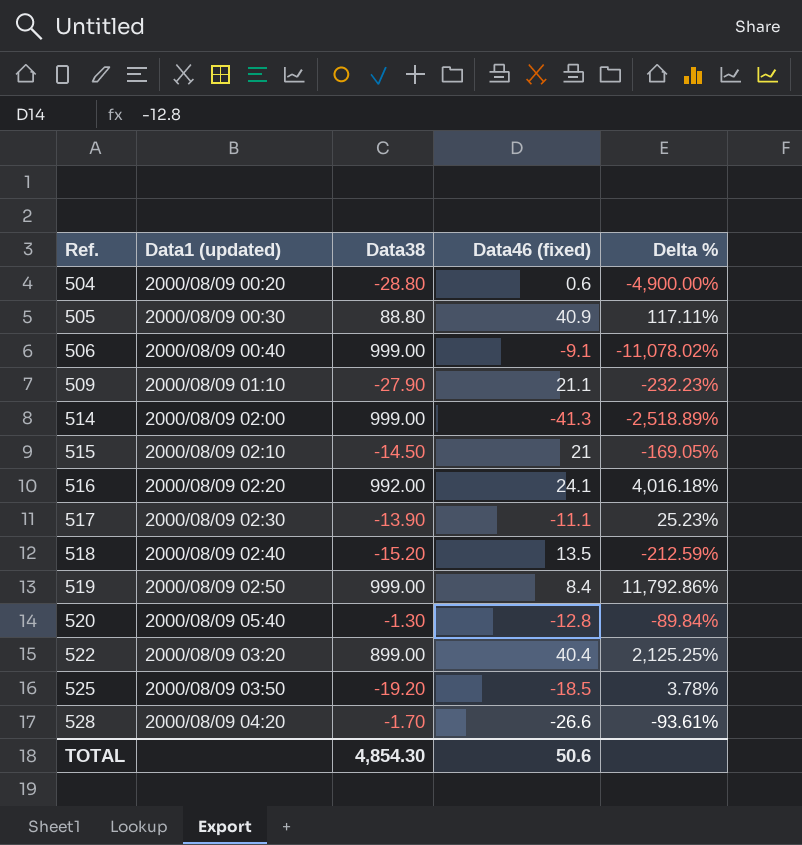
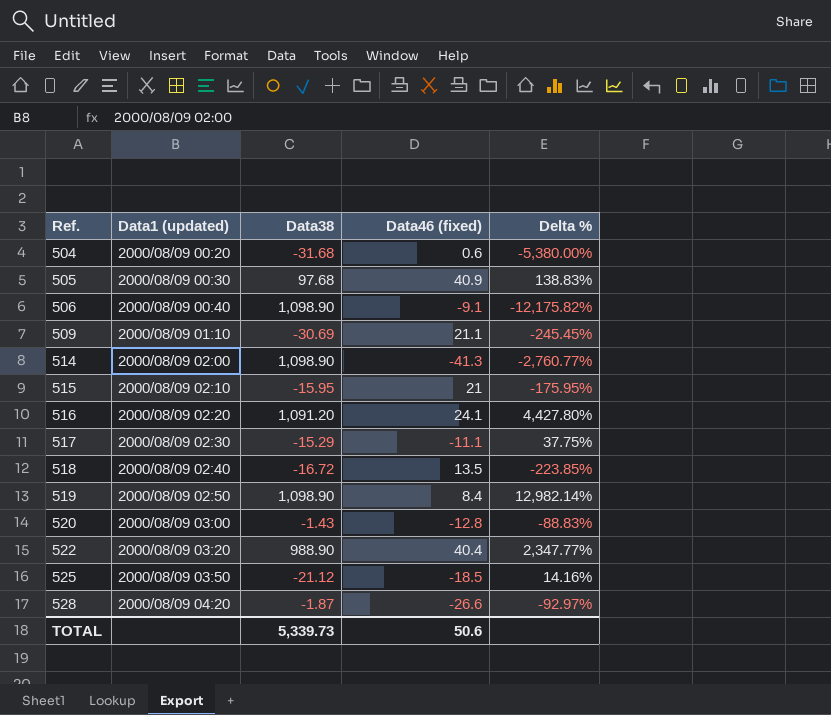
504 | Data38: -28.80 -> -31.68
504 | Delta %: -4,900.00% -> -5,380.00%
505 | Data38: 88.80 -> 97.68
505 | Delta %: 117.11% -> 138.83%
506 | Data38: 999.00 -> 1,098.90
506 | Delta %: -11,078.02% -> -12,175.82%
509 | Data38: -27.90 -> -30.69
509 | Delta %: -232.23% -> -245.45%
514 | Data38: 999.00 -> 1,098.90
514 | Delta %: -2,518.89% -> -2,760.77%
515 | Data38: -14.50 -> -15.95
515 | Delta %: -169.05% -> -175.95%
516 | Data38: 992.00 -> 1,091.20
516 | Delta %: 4,016.18% -> 4,427.80%
517 | Data38: -13.90 -> -15.29
517 | Delta %: 25.23% -> 37.75%
518 | Data38: -15.20 -> -16.72
518 | Delta %: -212.59% -> -223.85%
519 | Data38: 999.00 -> 1,098.90
519 | Delta %: 11,792.86% -> 12,982.14%
520 | Data1 (updated): 2000/08/09 05:40 -> 2000/08/09 03:00
520 | Data38: -1.30 -> -1.43
520 | Delta %: -89.84% -> -88.83%
522 | Data38: 899.00 -> 988.90
522 | Delta %: 2,125.25% -> 2,347.77%
525 | Data38: -19.20 -> -21.12
525 | Delta %: 3.78% -> 14.16%
528 | Data38: -1.70 -> -1.87
528 | Delta %: -93.61% -> -92.97%
TOTAL | Data38: 4,854.30 -> 5,339.73

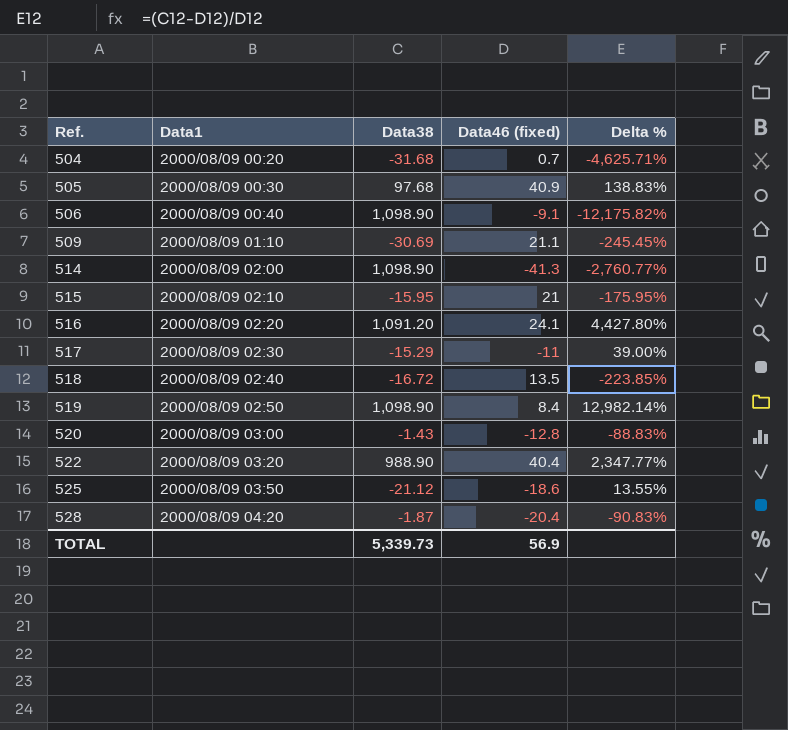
column name: Data1 (updated) -> Data1
504 | Data46 (fixed): 0.6 -> 0.7
504 | Delta %: -5,380.00% -> -4,625.71%
517 | Data46 (fixed): -11.1 -> -11
517 | Delta %: 37.75% -> 39.00%
525 | Data46 (fixed): -18.5 -> -18.6
525 | Delta %: 14.16% -> 13.55%
528 | Data46 (fixed): -26.6 -> -20.4
528 | Delta %: -92.97% -> -90.83%
TOTAL | Data46 (fixed): 50.6 -> 56.9

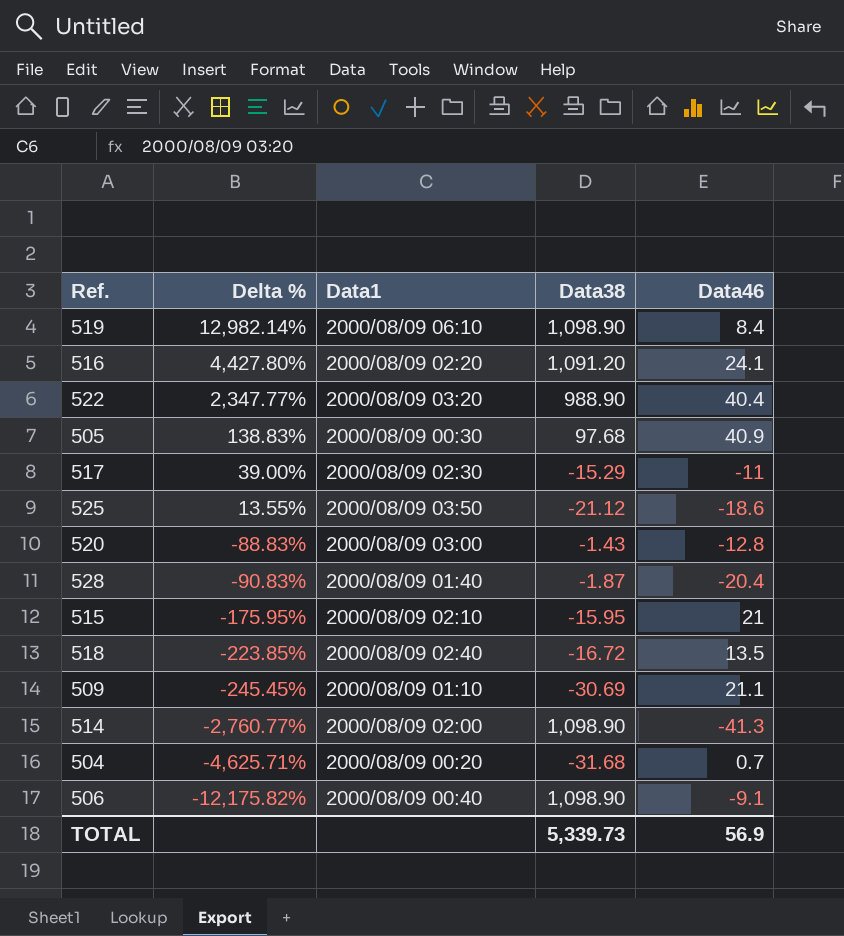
row order: Ref. ascending -> Delta % descending
column Delta % | position: 5 -> 2
column name: Data46 (fixed) -> Data46
519 | Data1: 2000/08/09 02:50 -> 2000/08/09 06:10
528 | Data1: 2000/08/09 04:20 -> 2000/08/09 01:40

